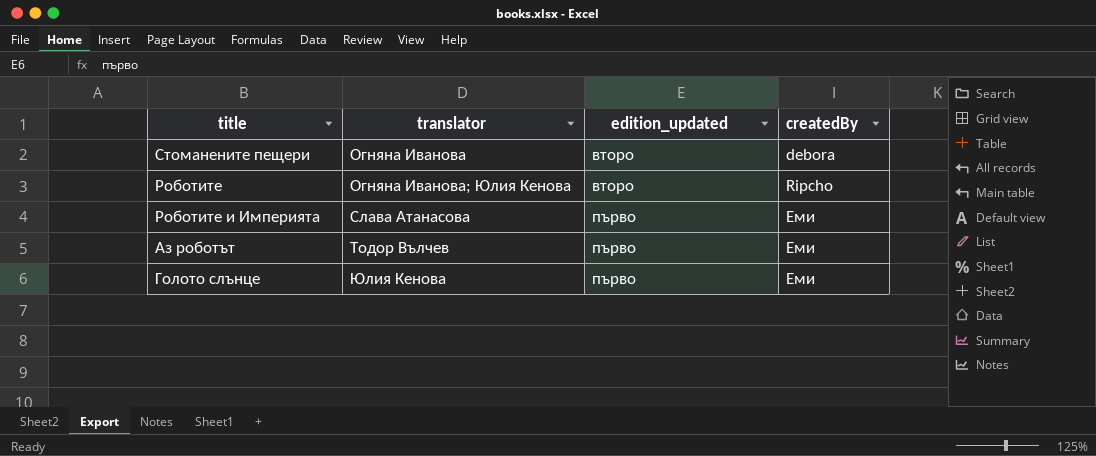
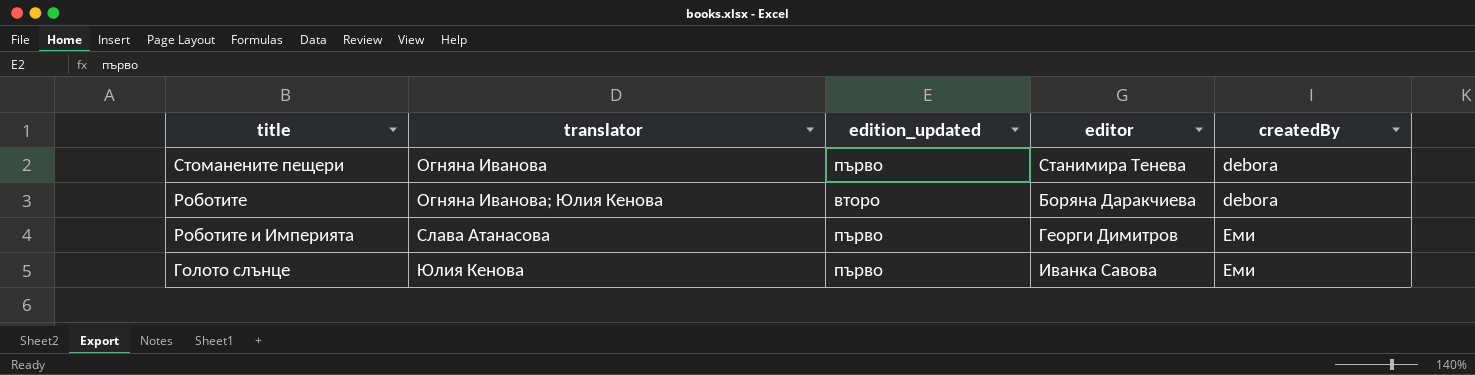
column editor | position: none -> 4
row Аз роботът: Тодор Вълчев | първо | Еми -> none
Стоманените пещери | edition_updated: второ -> първо
Роботите | createdBy: Ripcho -> debora

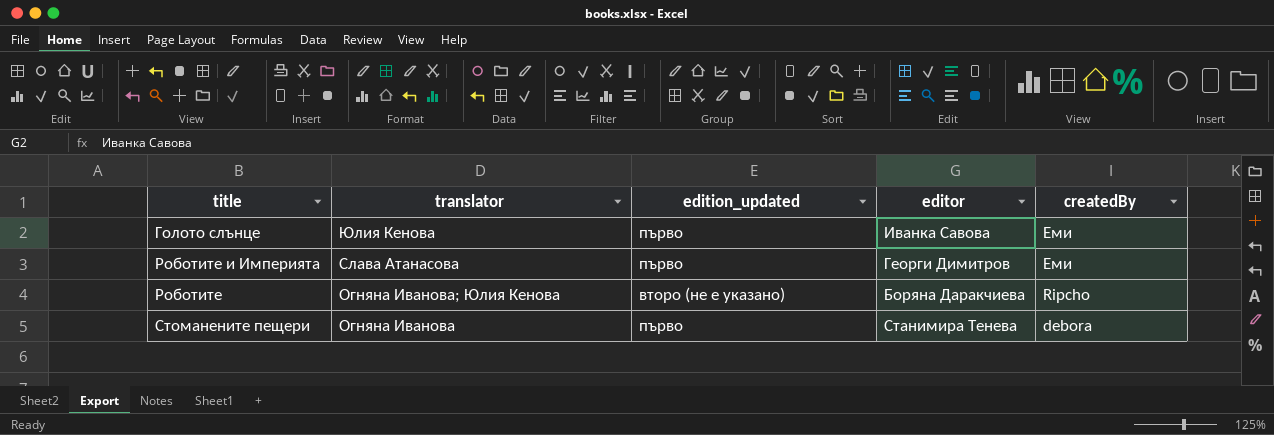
row order: translator ascending -> translator descending
Роботите | edition_updated: второ -> второ (не е указано)
Роботите | createdBy: debora -> Ripcho

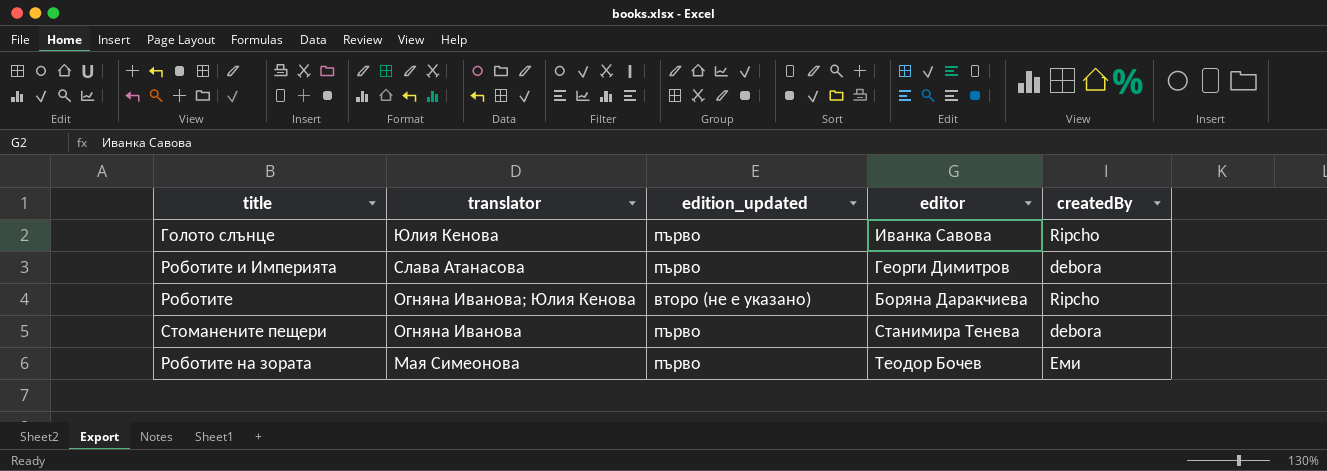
Голото слънце | createdBy: Еми -> Ripcho
Роботите и Империята | createdBy: Еми -> debora
row Роботите на зората: none -> Мая Симеонова | първо | Теодор Бочев | Еми

